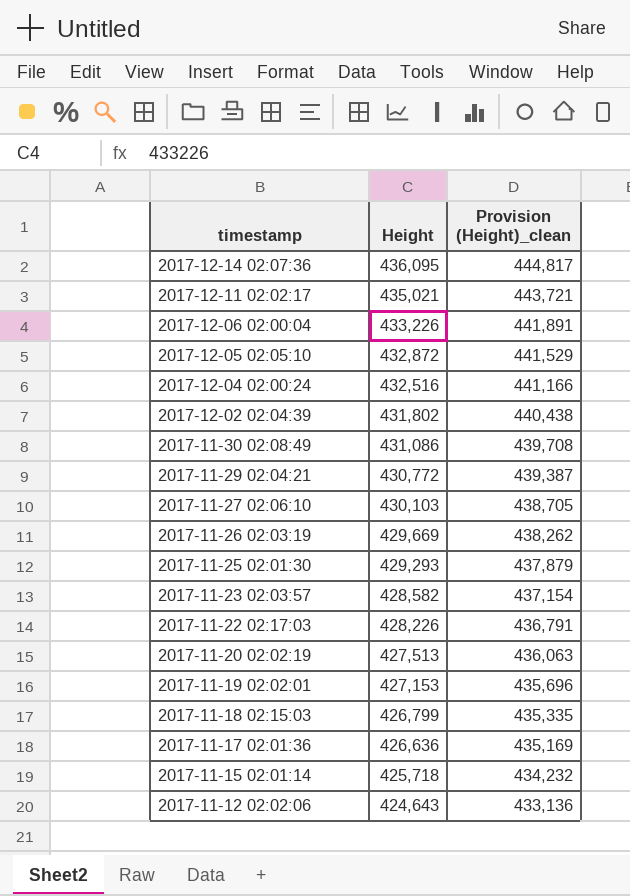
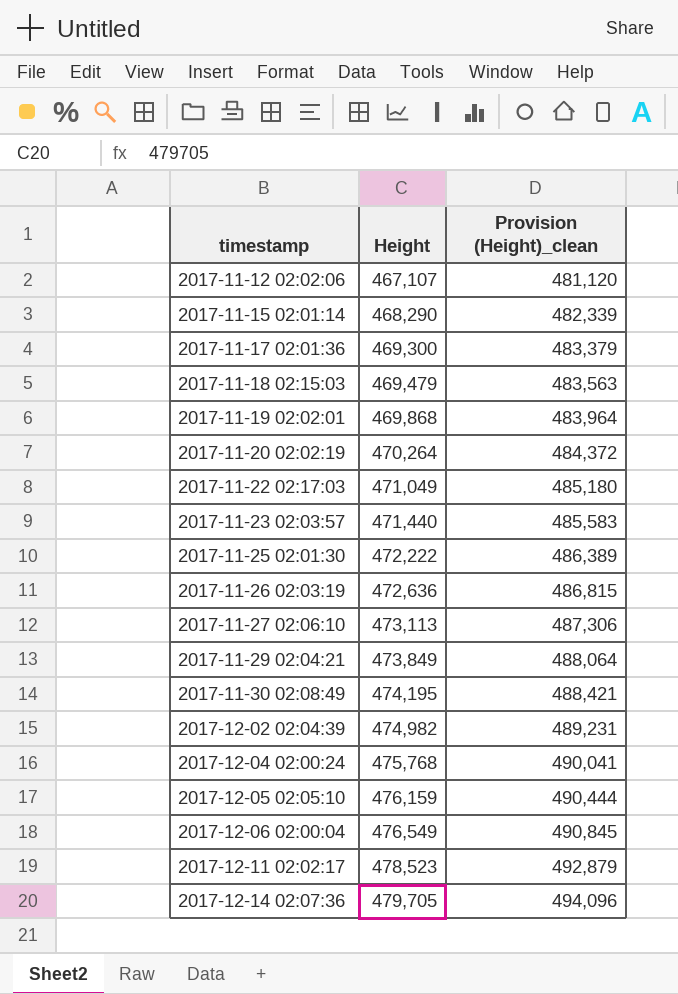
row order: timestamp descending -> timestamp ascending
column Provision (Height)_clean | formula: [Height] * 1.02 -> [Height] * 1.03
2017-11-12 02:02:06 | Height: 424,643 -> 467,107
2017-11-15 02:01:14 | Height: 425,718 -> 468,290
2017-11-17 02:01:36 | Height: 426,636 -> 469,300
2017-11-18 02:15:03 | Height: 426,799 -> 469,479
2017-11-19 02:02:01 | Height: 427,153 -> 469,868
2017-11-20 02:02:19 | Height: 427,513 -> 470,264
2017-11-22 02:17:03 | Height: 428,226 -> 471,049
2017-11-23 02:03:57 | Height: 428,582 -> 471,440
2017-11-25 02:01:30 | Height: 429,293 -> 472,222
2017-11-26 02:03:19 | Height: 429,669 -> 472,636
2017-11-27 02:06:10 | Height: 430,103 -> 473,113
2017-11-29 02:04:21 | Height: 430,772 -> 473,849
2017-11-30 02:08:49 | Height: 431,086 -> 474,195
2017-12-02 02:04:39 | Height: 431,802 -> 474,982
2017-12-04 02:00:24 | Height: 432,516 -> 475,768
2017-12-05 02:05:10 | Height: 432,872 -> 476,159
2017-12-06 02:00:04 | Height: 433,226 -> 476,549
2017-12-11 02:02:17 | Height: 435,021 -> 478,523
2017-12-14 02:07:36 | Height: 436,095 -> 479,705

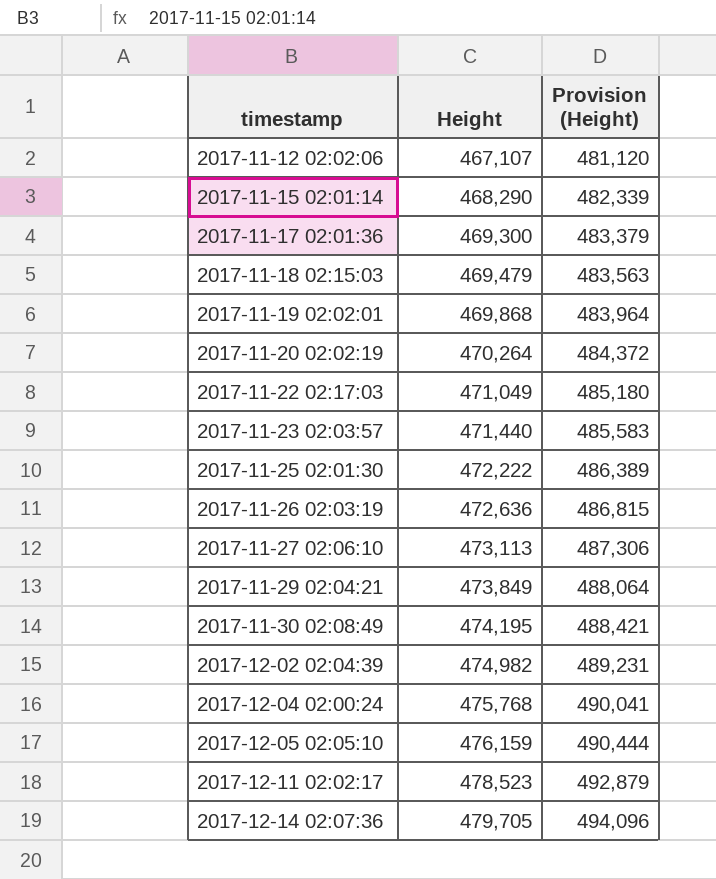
column name: Provision (Height)_clean -> Provision (Height)
row 2017-12-06 02:00:04: 476,549 | 490,845 -> none

